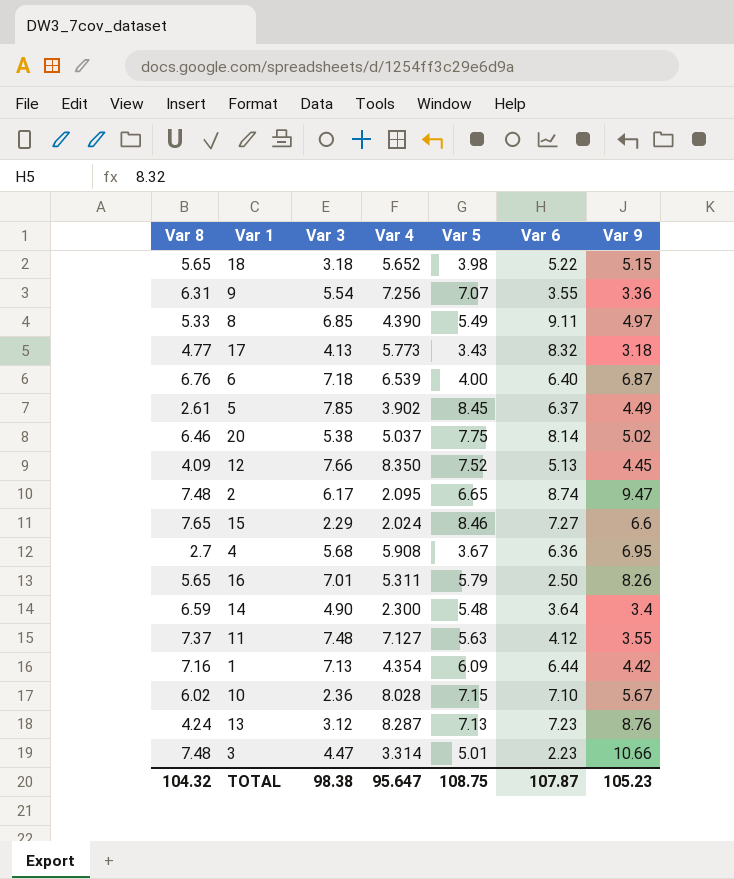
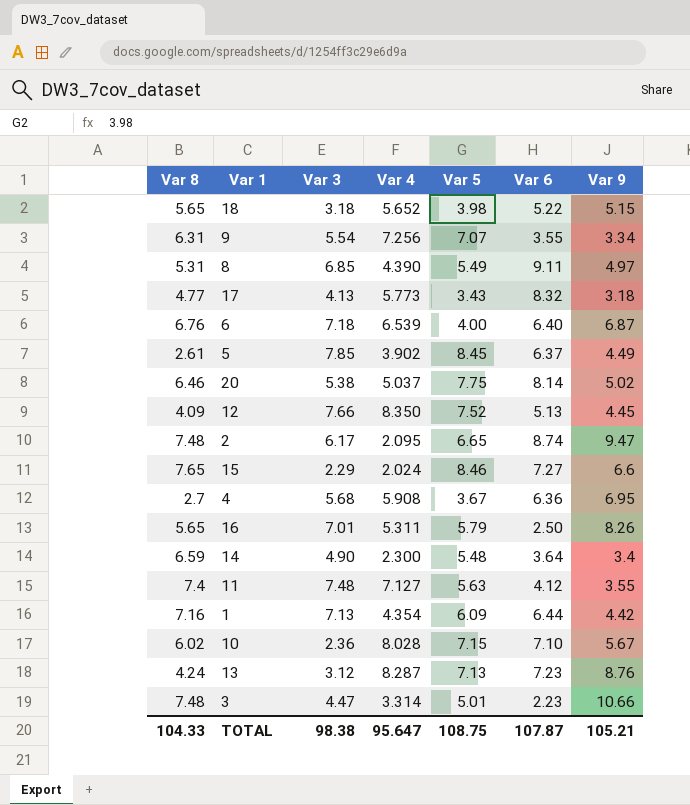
9 | Var 9: 3.36 -> 3.34
8 | Var 8: 5.33 -> 5.31
11 | Var 8: 7.37 -> 7.4
TOTAL | Var 8: 104.32 -> 104.33
TOTAL | Var 9: 105.23 -> 105.21

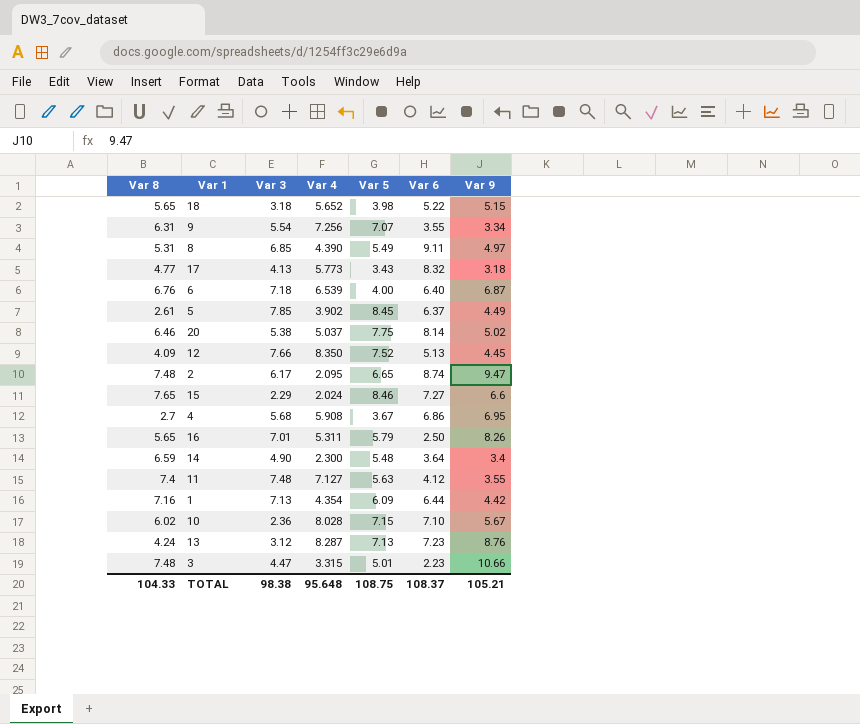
4 | Var 6: 6.36 -> 6.86
3 | Var 4: 3.314 -> 3.315
TOTAL | Var 4: 95.647 -> 95.648
TOTAL | Var 6: 107.87 -> 108.37

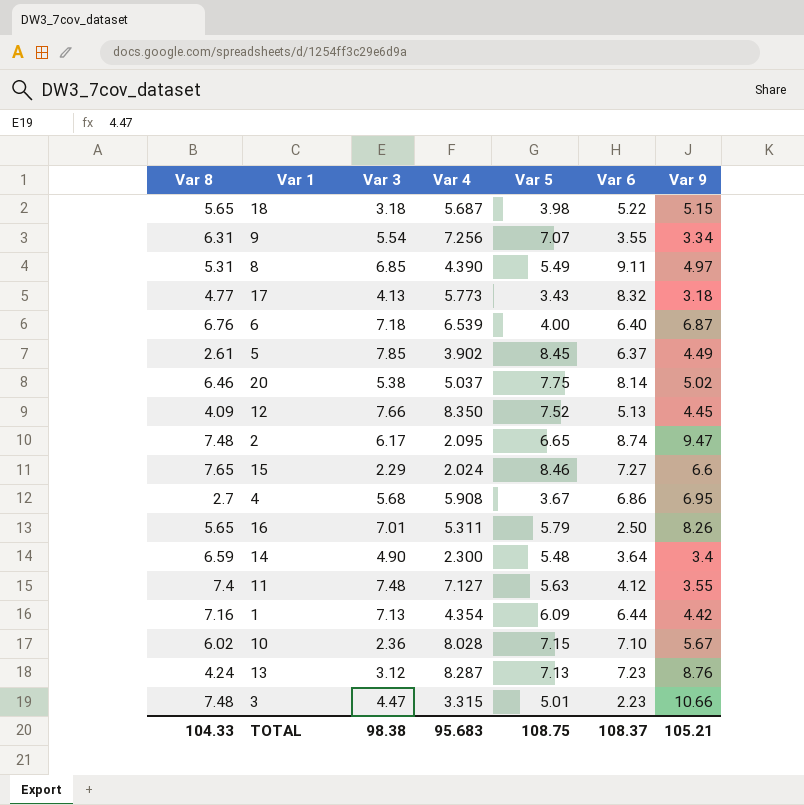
18 | Var 4: 5.652 -> 5.687
TOTAL | Var 4: 95.648 -> 95.683

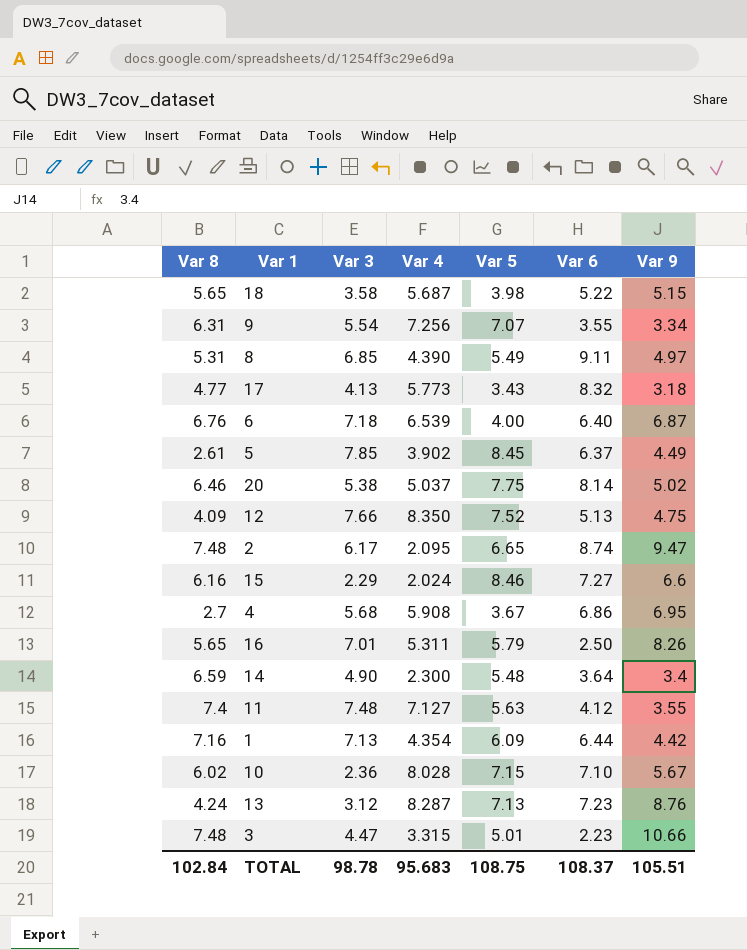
18 | Var 3: 3.18 -> 3.58
12 | Var 9: 4.45 -> 4.75
15 | Var 8: 7.65 -> 6.16
TOTAL | Var 8: 104.33 -> 102.84
TOTAL | Var 3: 98.38 -> 98.78
TOTAL | Var 9: 105.21 -> 105.51

